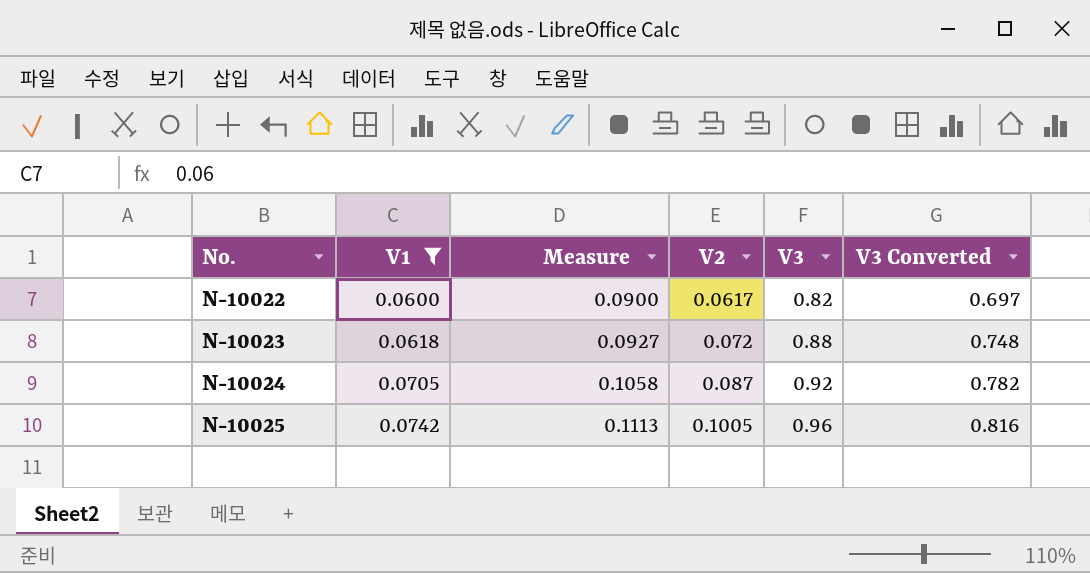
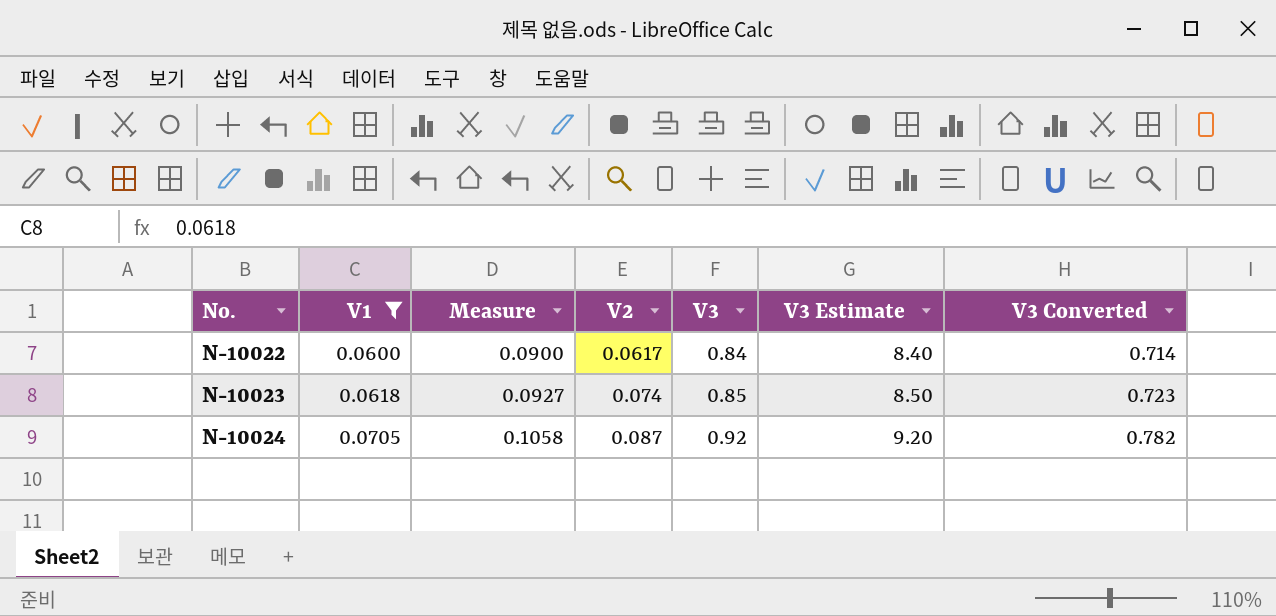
column V3 Estimate | formula: none -> [V3] * 10
row N-10025: 0.0742 | 0.1113 | 0.1005 | 0.96 | 0.816 -> none
N-10022 | V3: 0.82 -> 0.84
N-10022 | V3 Converted: 0.697 -> 0.714
N-10023 | V2: 0.072 -> 0.074
N-10023 | V3: 0.88 -> 0.85
N-10023 | V3 Converted: 0.748 -> 0.723

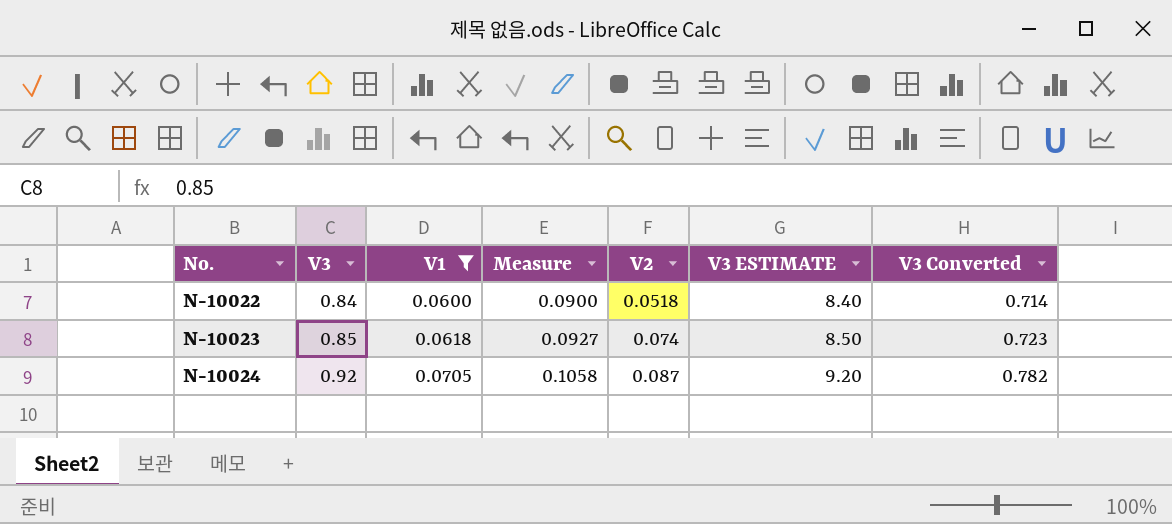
column V3 | position: 5 -> 2
column name: V3 Estimate -> V3 ESTIMATE
N-10022 | V2: 0.0617 -> 0.0518

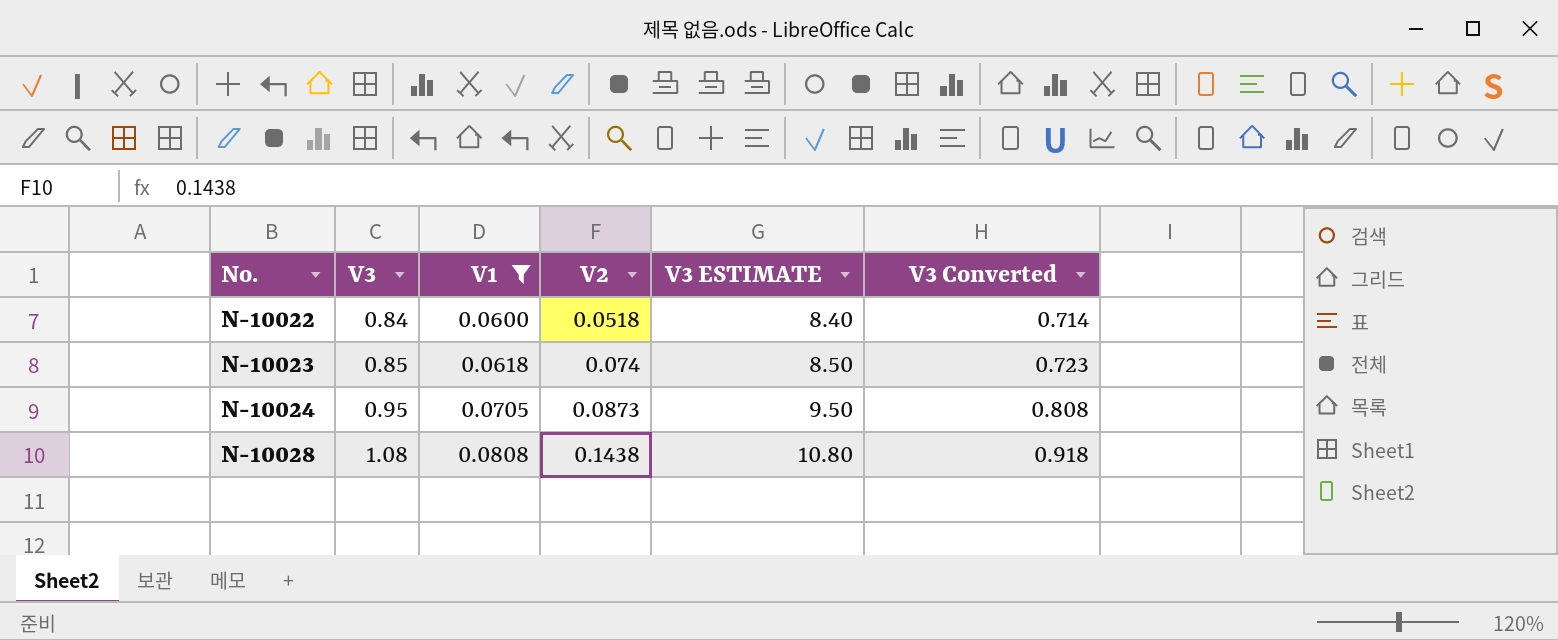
column Measure | formula: [V1] * 1.5 -> none
N-10024 | V3: 0.92 -> 0.95
N-10024 | V2: 0.087 -> 0.0873
N-10024 | V3 ESTIMATE: 9.20 -> 9.50
N-10024 | V3 Converted: 0.782 -> 0.808
row N-10028: none -> 1.08 | 0.0808 | 0.1438 | 10.80 | 0.918

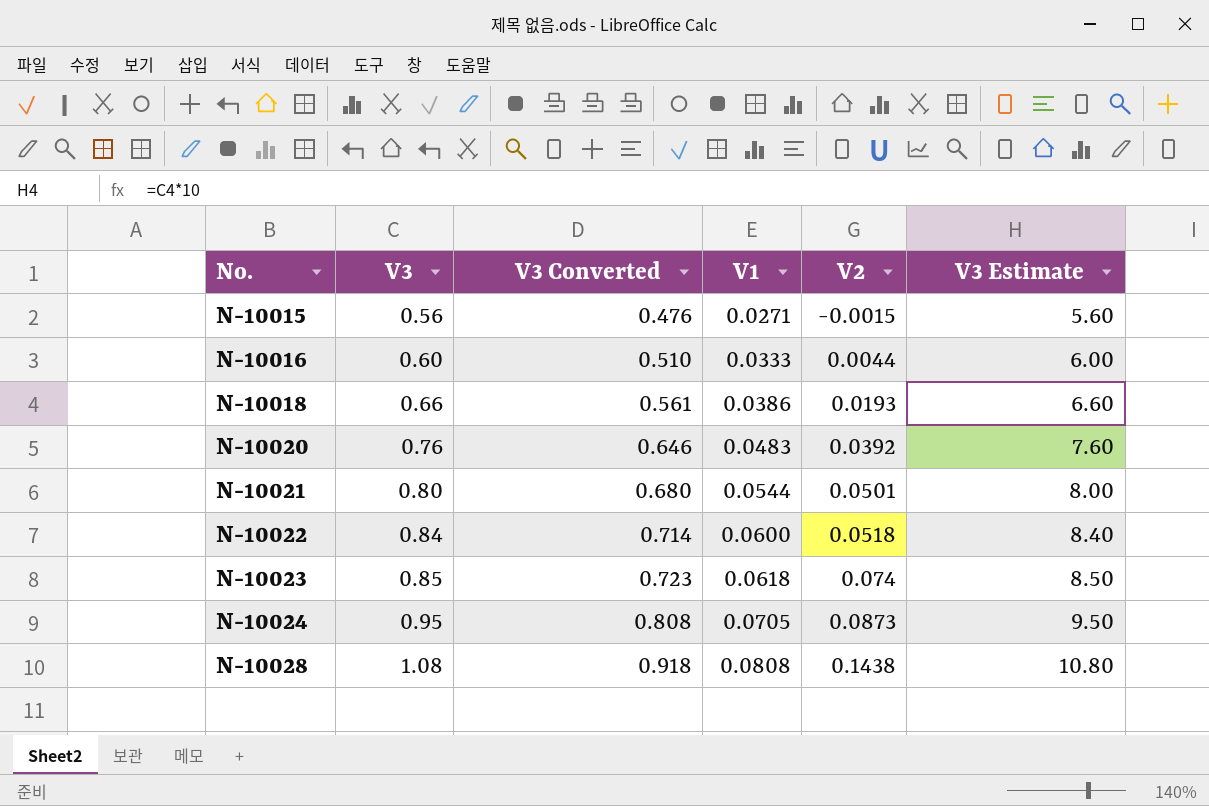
filter: V1 >= 0.0600 -> none
column V3 Converted | position: 6 -> 3
column name: V3 ESTIMATE -> V3 Estimate

